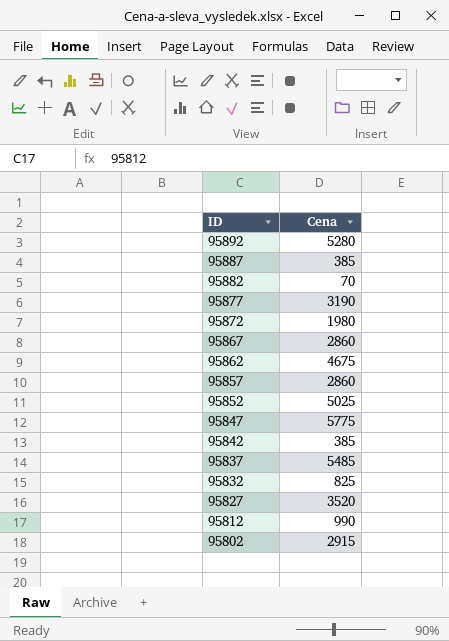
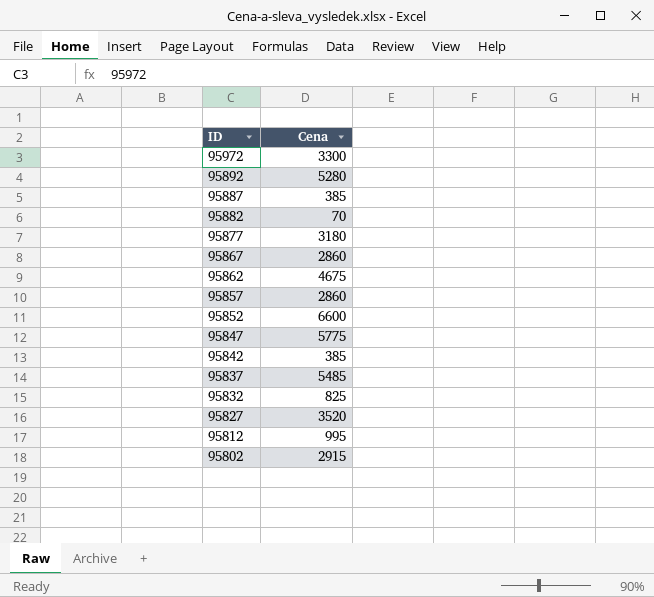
row 95872: 1980 -> none
row 95972: none -> 3300
95877 | Cena: 3190 -> 3180
95852 | Cena: 5025 -> 6600
95812 | Cena: 990 -> 995

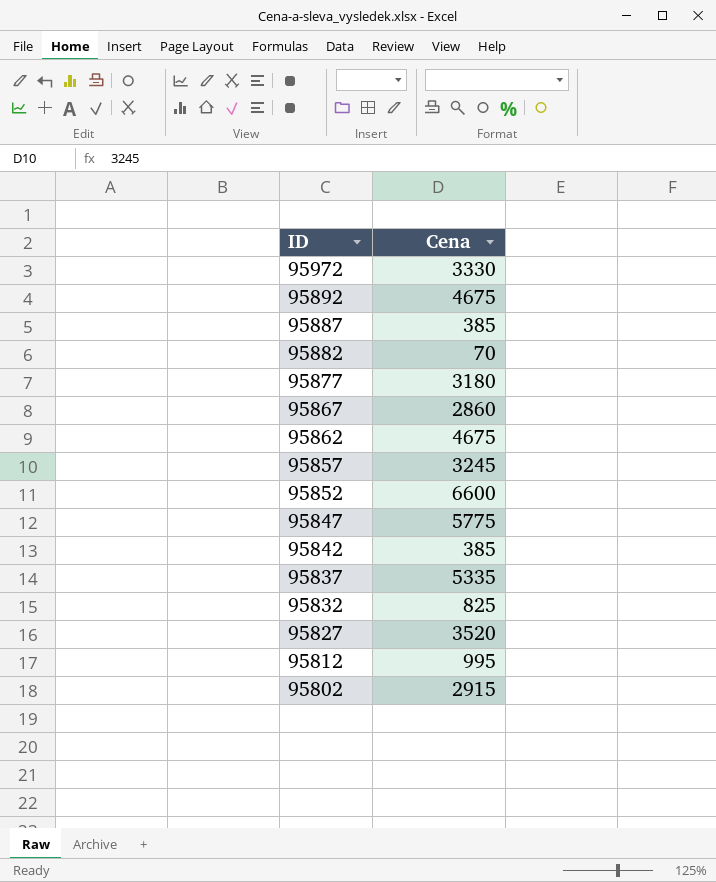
95972 | Cena: 3300 -> 3330
95892 | Cena: 5280 -> 4675
95857 | Cena: 2860 -> 3245
95837 | Cena: 5485 -> 5335

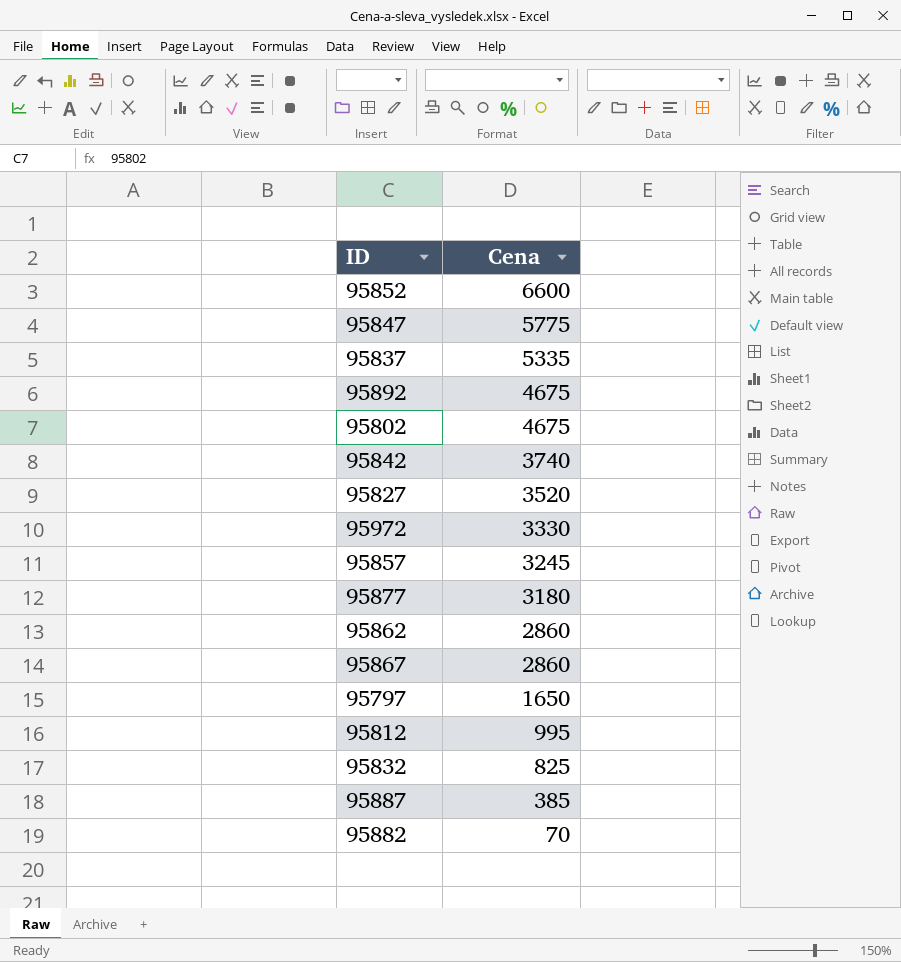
row order: ID descending -> Cena descending
95802 | Cena: 2915 -> 4675
95842 | Cena: 385 -> 3740
95862 | Cena: 4675 -> 2860
row 95797: none -> 1650

